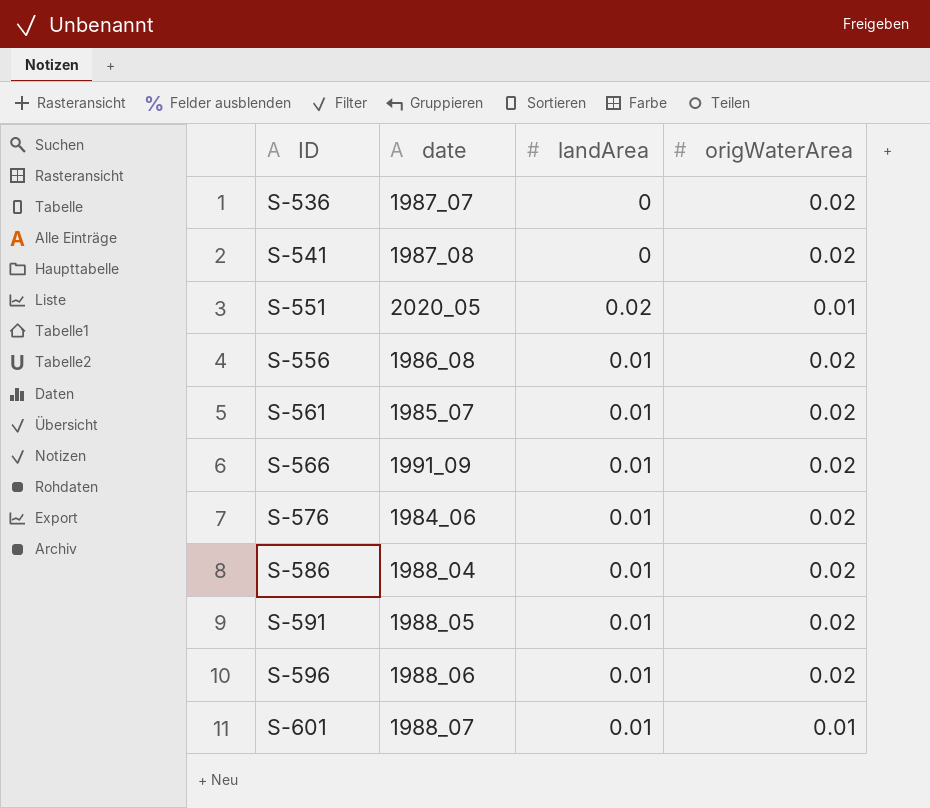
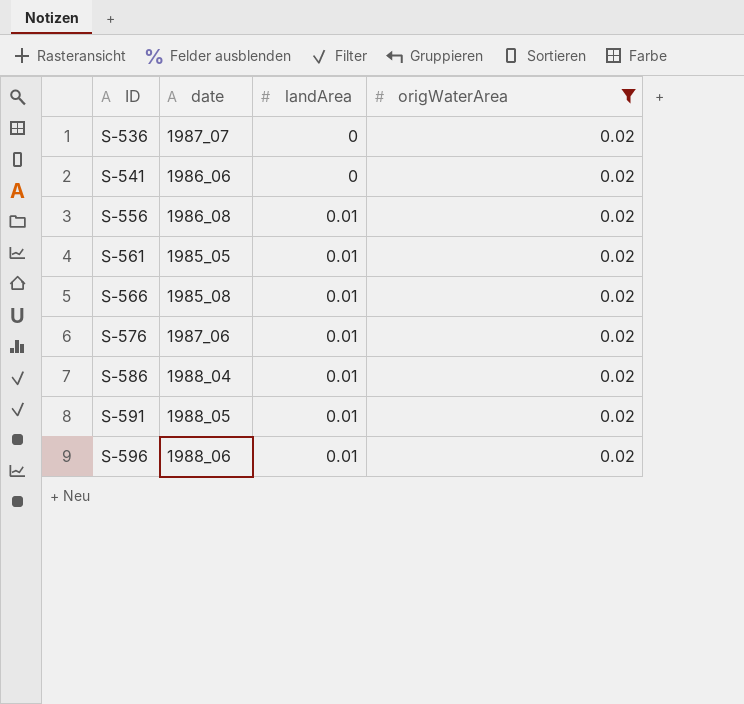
filter: none -> origWaterArea = 0.02
S-541 | date: 1987_08 -> 1986_06
S-561 | date: 1985_07 -> 1985_05
S-566 | date: 1991_09 -> 1985_08
S-576 | date: 1984_06 -> 1987_06

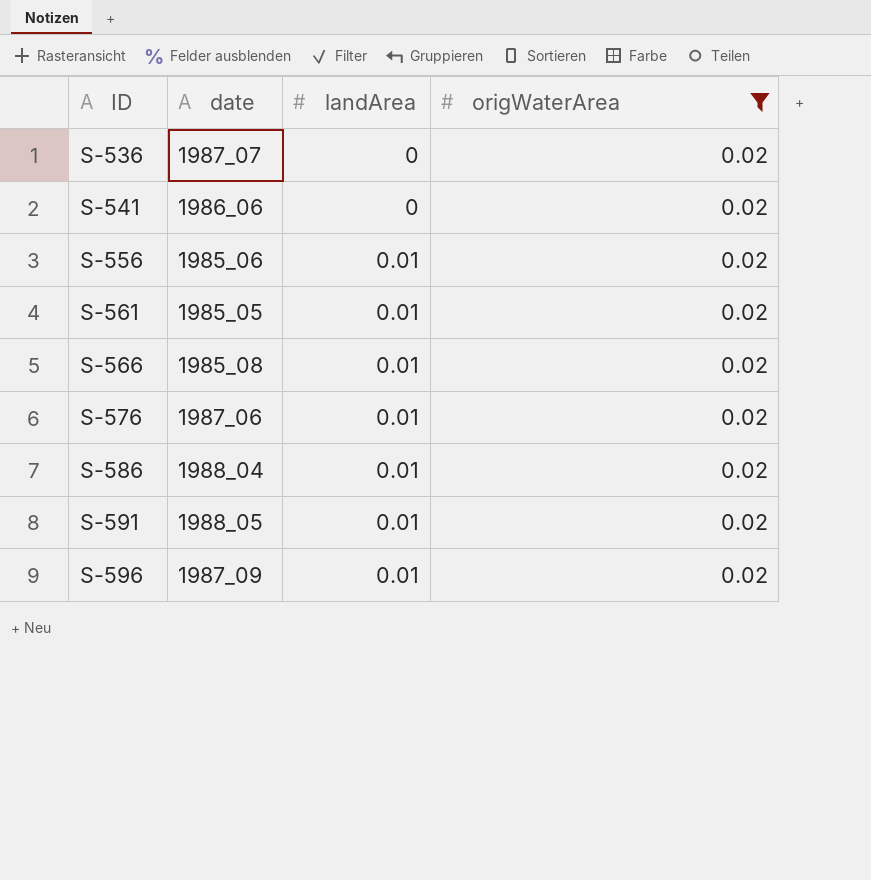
S-556 | date: 1986_08 -> 1985_06
S-596 | date: 1988_06 -> 1987_09

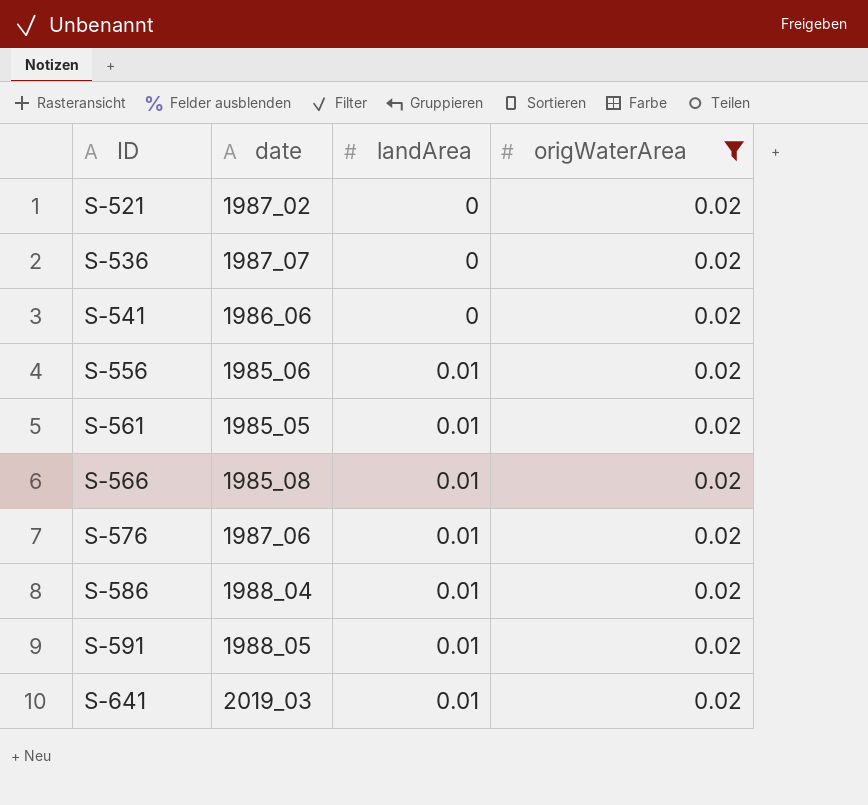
row S-596: 1987_09 | 0.01 | 0.02 -> none
row S-521: none -> 1987_02 | 0 | 0.02
row S-641: none -> 2019_03 | 0.01 | 0.02

